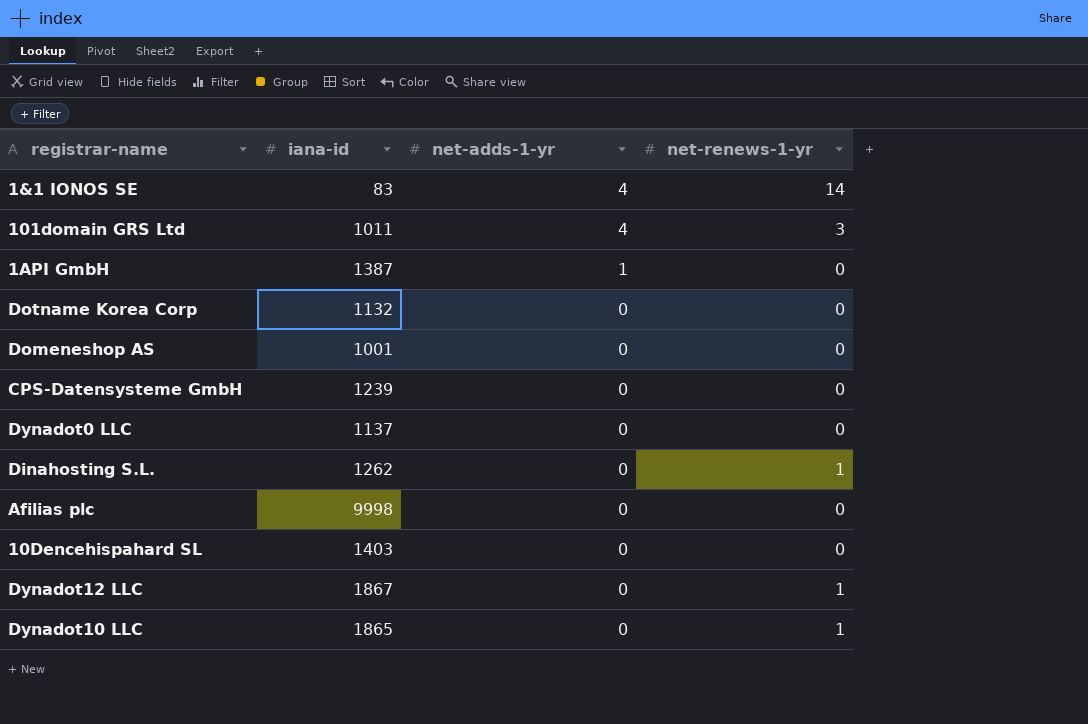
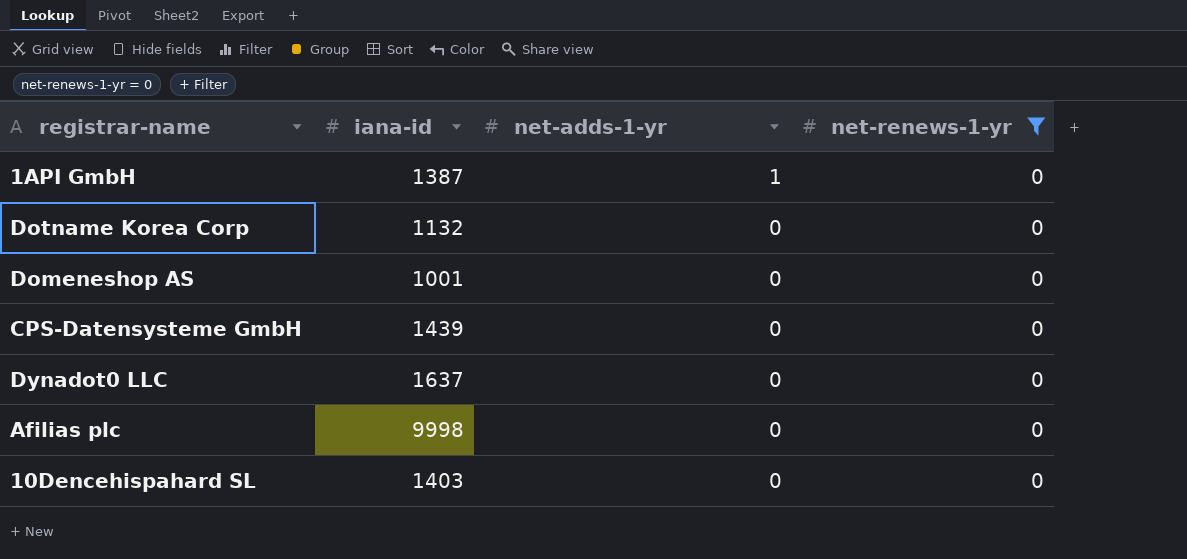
filter: none -> net-renews-1-yr = 0
CPS-Datensysteme GmbH | iana-id: 1239 -> 1439
Dynadot0 LLC | iana-id: 1137 -> 1637

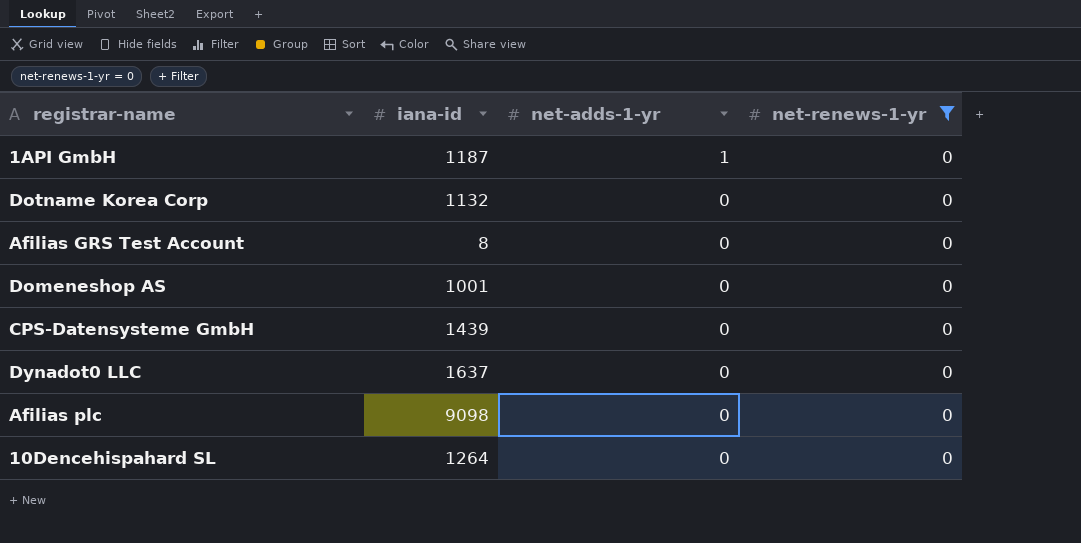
1API GmbH | iana-id: 1387 -> 1187
row Afilias GRS Test Account: none -> 8 | 0 | 0
Afilias plc | iana-id: 9998 -> 9098
10Dencehispahard SL | iana-id: 1403 -> 1264

